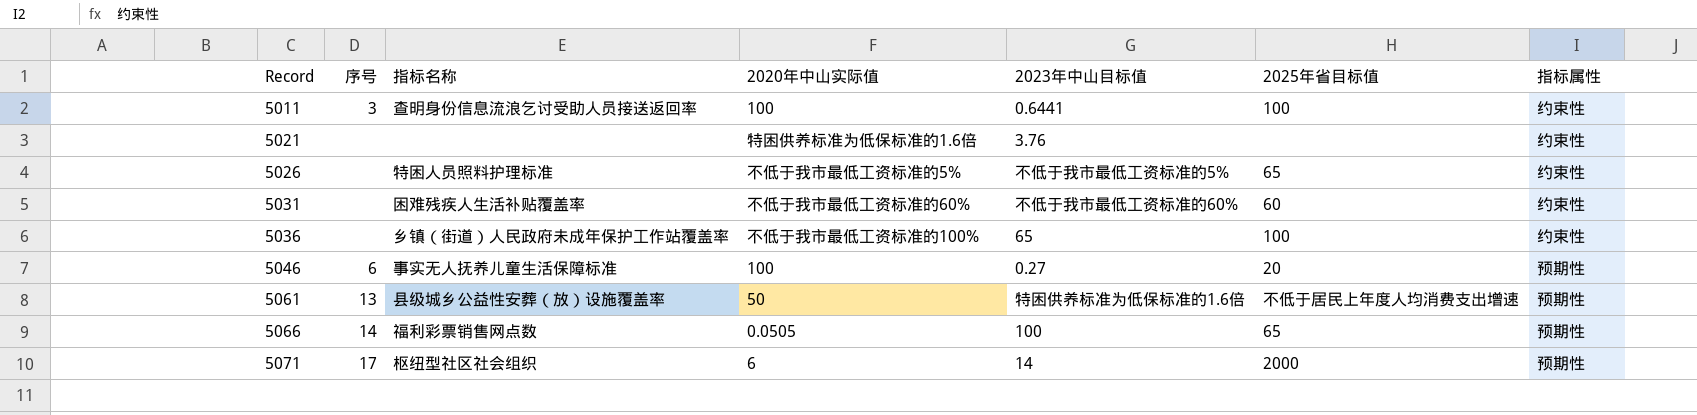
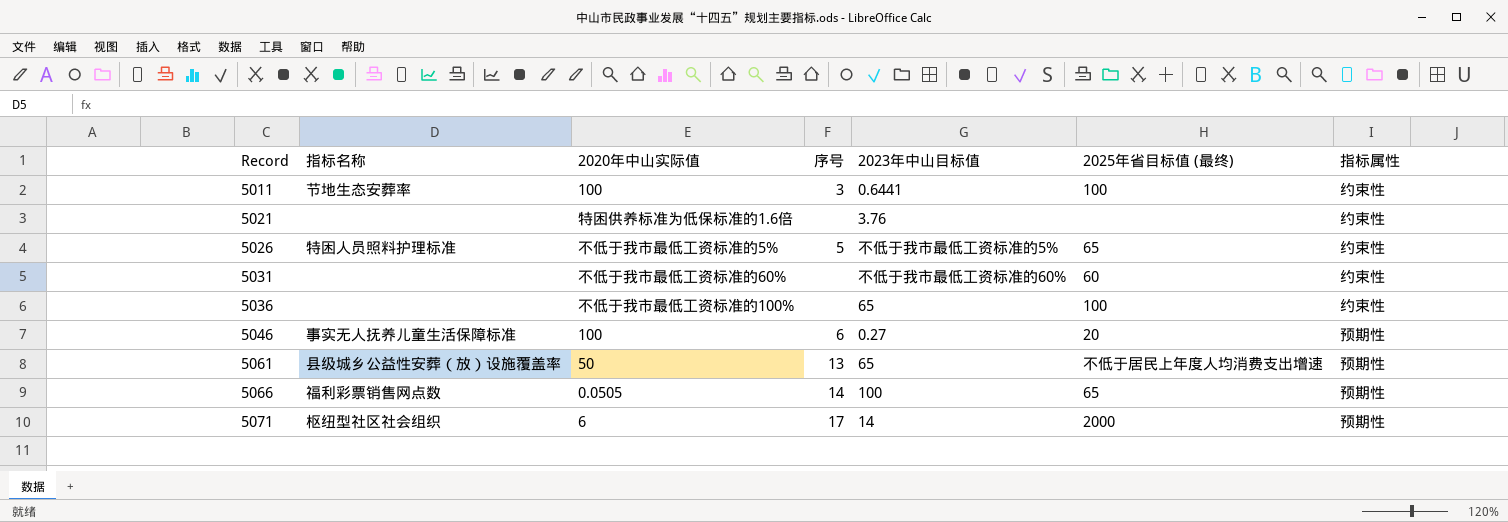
column 序号 | position: 2 -> 4
column name: 2025年省目标值 -> 2025年省目标值 (最终)
5011 | 指标名称: 查明身份信息流浪乞讨受助人员接送返回率 -> 节地生态安葬率
5026 | 序号: none -> 5
5031 | 指标名称: 困难残疾人生活补贴覆盖率 -> none
5036 | 指标名称: 乡镇（街道）人民政府未成年保护工作站覆盖率 -> none
5061 | 2023年中山目标值: 特困供养标准为低保标准的1.6倍 -> 65

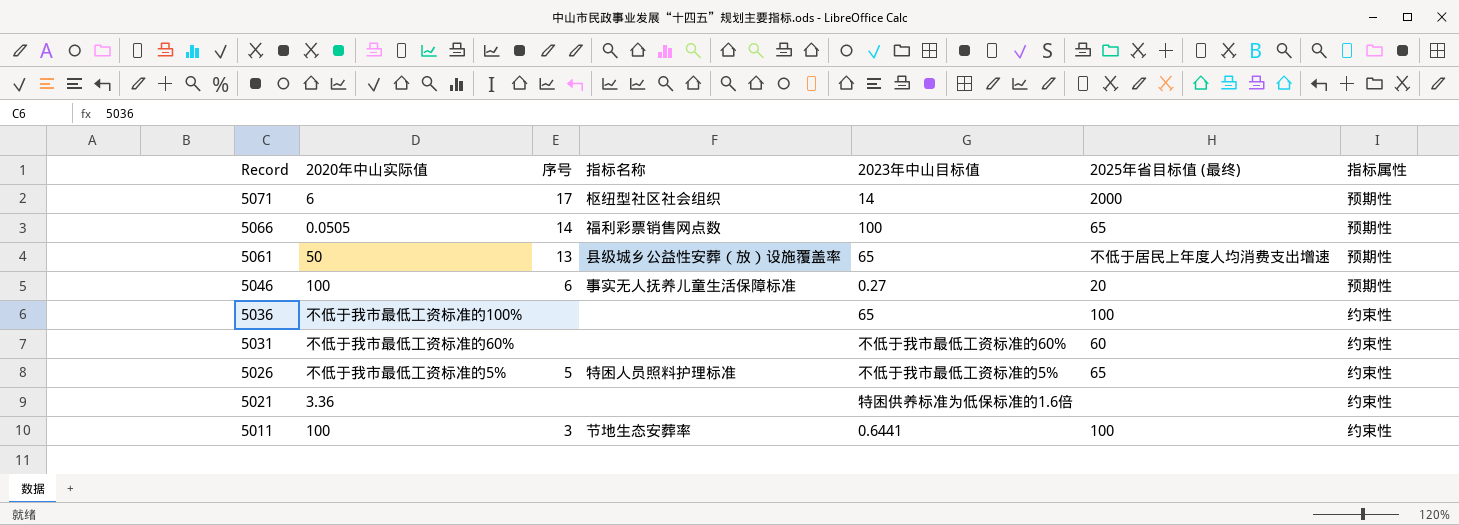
row order: Record ascending -> Record descending
column 指标名称 | position: 2 -> 4
5021 | 2020年中山实际值: 特困供养标准为低保标准的1.6倍 -> 3.36
5021 | 2023年中山目标值: 3.76 -> 特困供养标准为低保标准的1.6倍

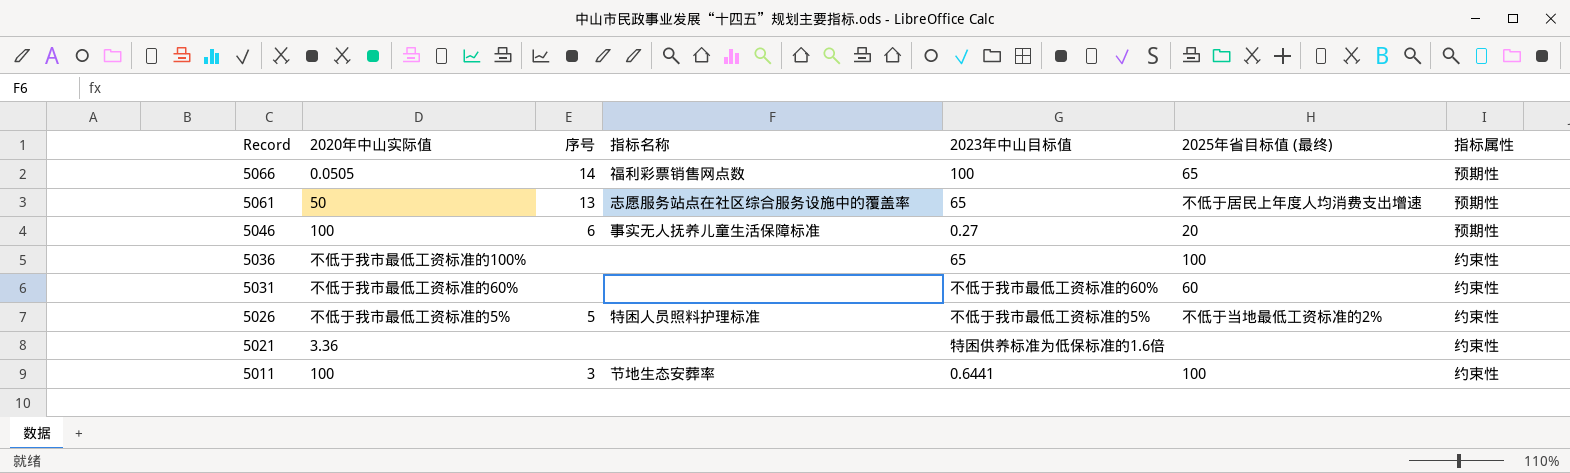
row 5071: 6 | 17 | 枢纽型社区社会组织 | 14 | 2000 | 预期性 -> none
5061 | 指标名称: 县级城乡公益性安葬（放）设施覆盖率 -> 志愿服务站点在社区综合服务设施中的覆盖率
5026 | 2025年省目标值 (最终): 65 -> 不低于当地最低工资标准的2%

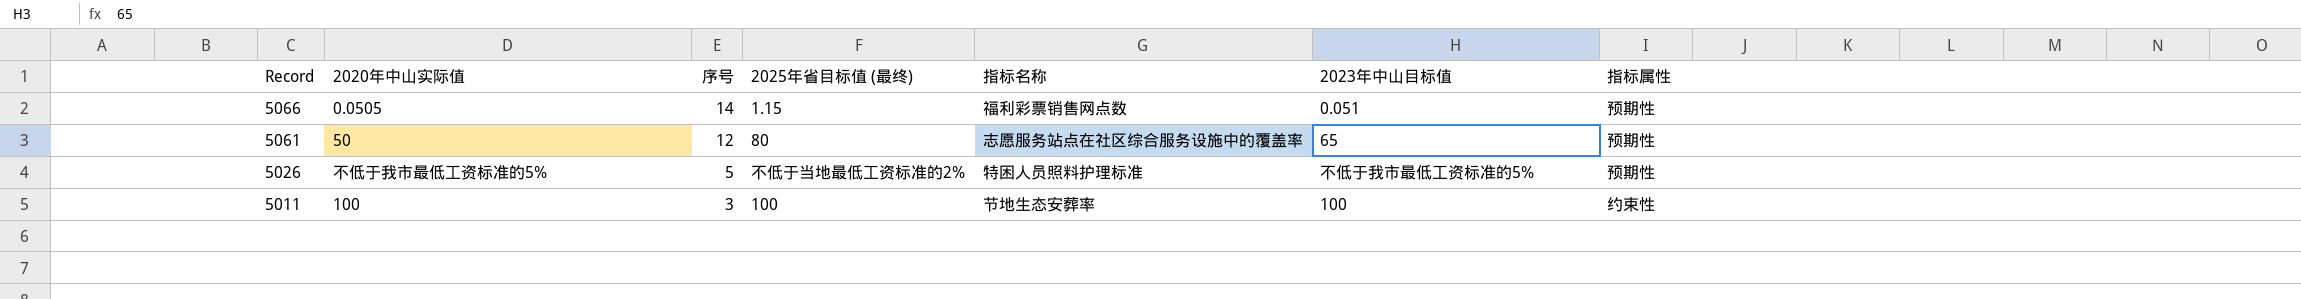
column 2025年省目标值 (最终) | position: 6 -> 4
row 5046: 100 | 6 | 事实无人抚养儿童生活保障标准 | 0.27 | 20 | 预期性 -> none
row 5036: 不低于我市最低工资标准的100% | none | none | 65 | 100 | 约束性 -> none
row 5031: 不低于我市最低工资标准的60% | none | none | 不低于我市最低工资标准的60% | 60 | 约束性 -> none
row 5021: 3.36 | none | none | 特困供养标准为低保标准的1.6倍 | none | 约束性 -> none
5066 | 2025年省目标值 (最终): 65 -> 1.15
5066 | 2023年中山目标值: 100 -> 0.051
5061 | 序号: 13 -> 12
5061 | 2025年省目标值 (最终): 不低于居民上年度人均消费支出增速 -> 80
5026 | 指标属性: 约束性 -> 预期性
5011 | 2023年中山目标值: 0.6441 -> 100

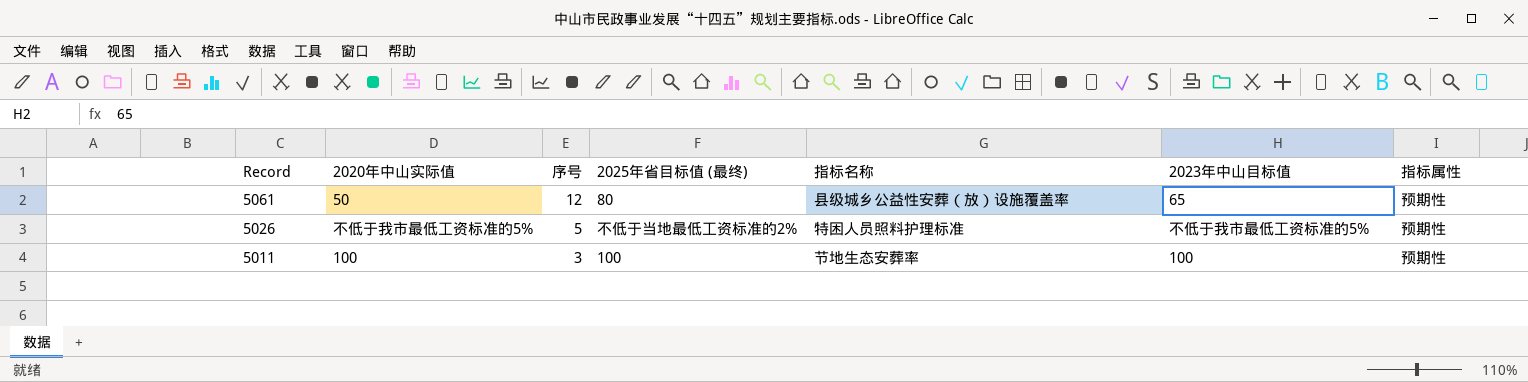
row 5066: 0.0505 | 14 | 1.15 | 福利彩票销售网点数 | 0.051 | 预期性 -> none
5061 | 指标名称: 志愿服务站点在社区综合服务设施中的覆盖率 -> 县级城乡公益性安葬（放）设施覆盖率
5011 | 指标属性: 约束性 -> 预期性

